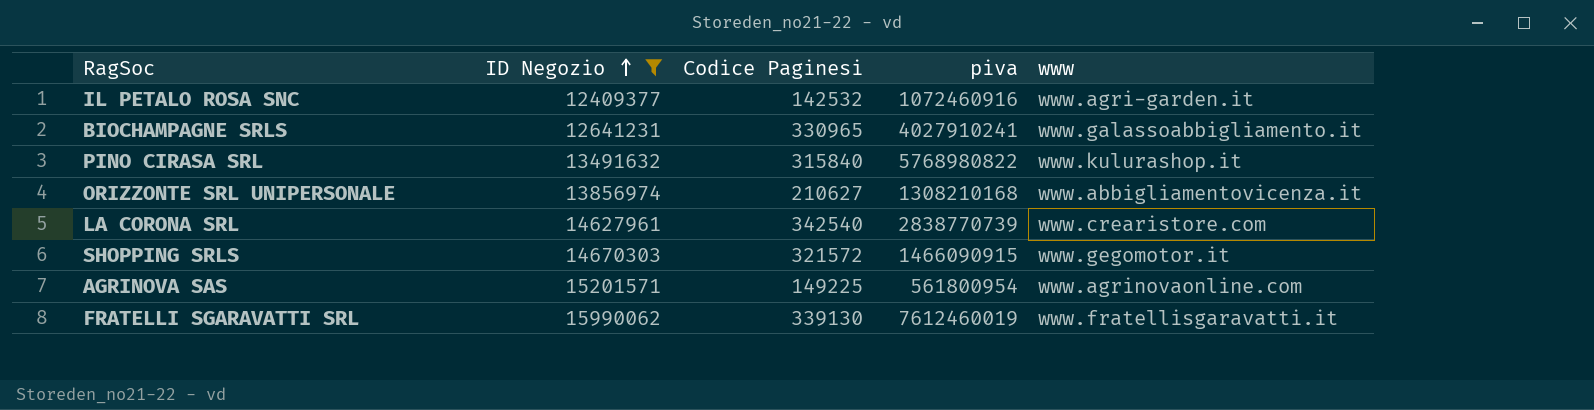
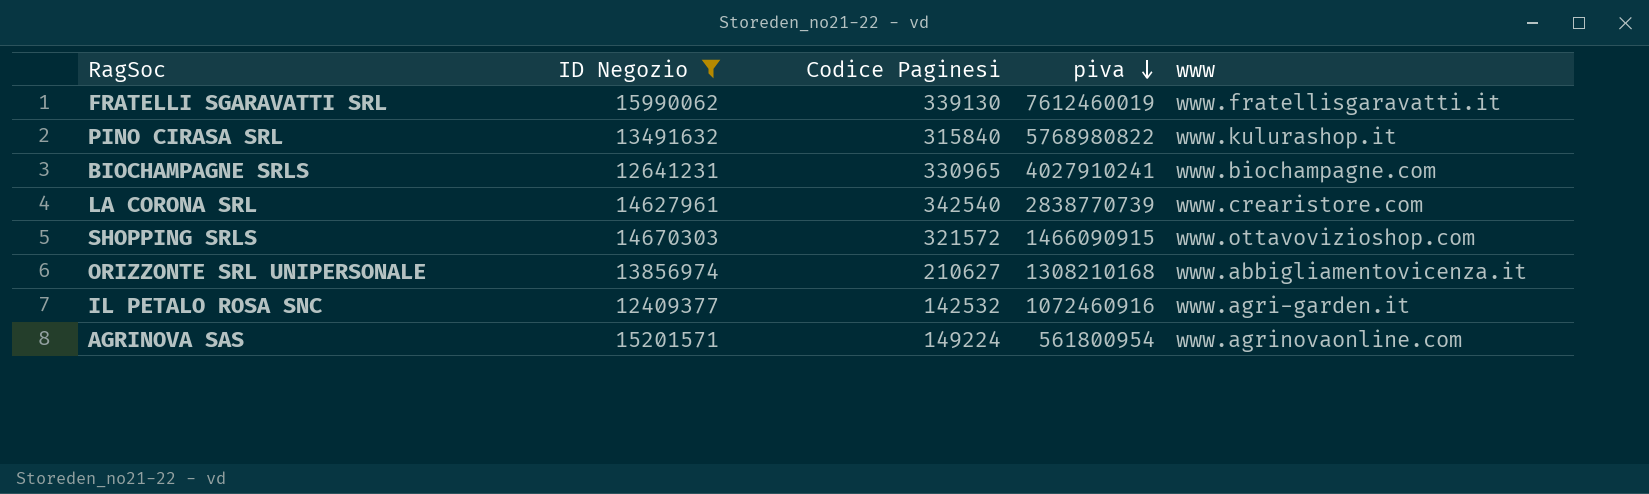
row order: ID Negozio ascending -> piva descending
BIOCHAMPAGNE SRLS | www: www.galassoabbigliamento.it -> www.biochampagne.com
SHOPPING SRLS | www: www.gegomotor.it -> www.ottavovizioshop.com
AGRINOVA SAS | Codice Paginesi: 149225 -> 149224

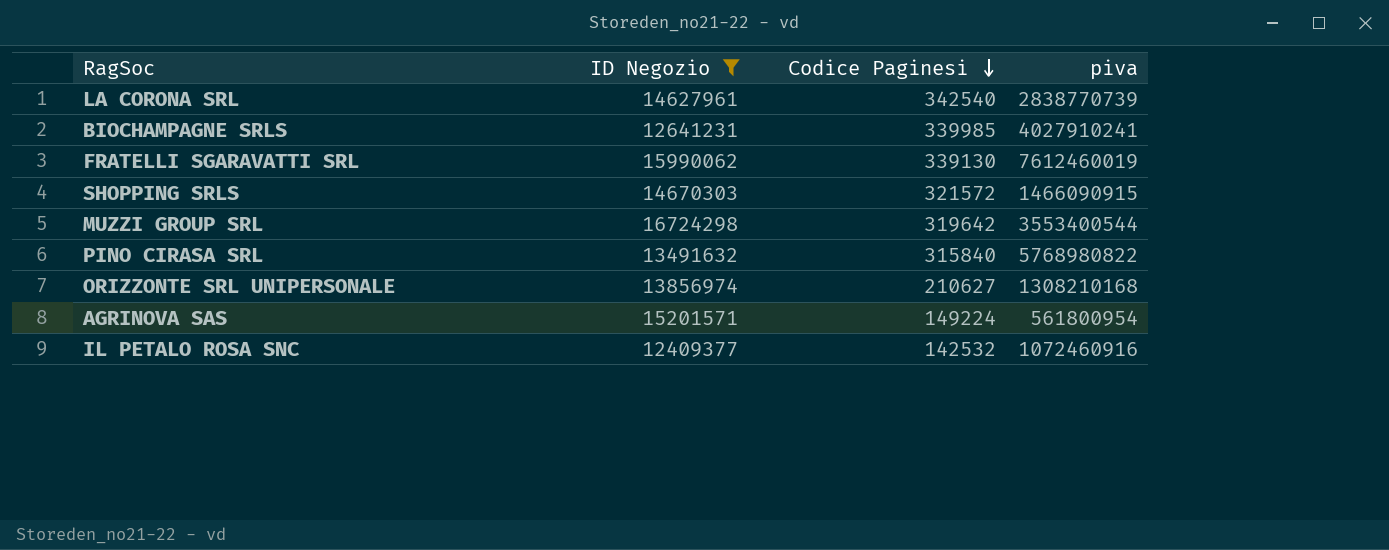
row order: piva descending -> Codice Paginesi descending
column www | position: 5 -> none
BIOCHAMPAGNE SRLS | Codice Paginesi: 330965 -> 339985
row MUZZI GROUP SRL: none -> 16724298 | 319642 | 3553400544

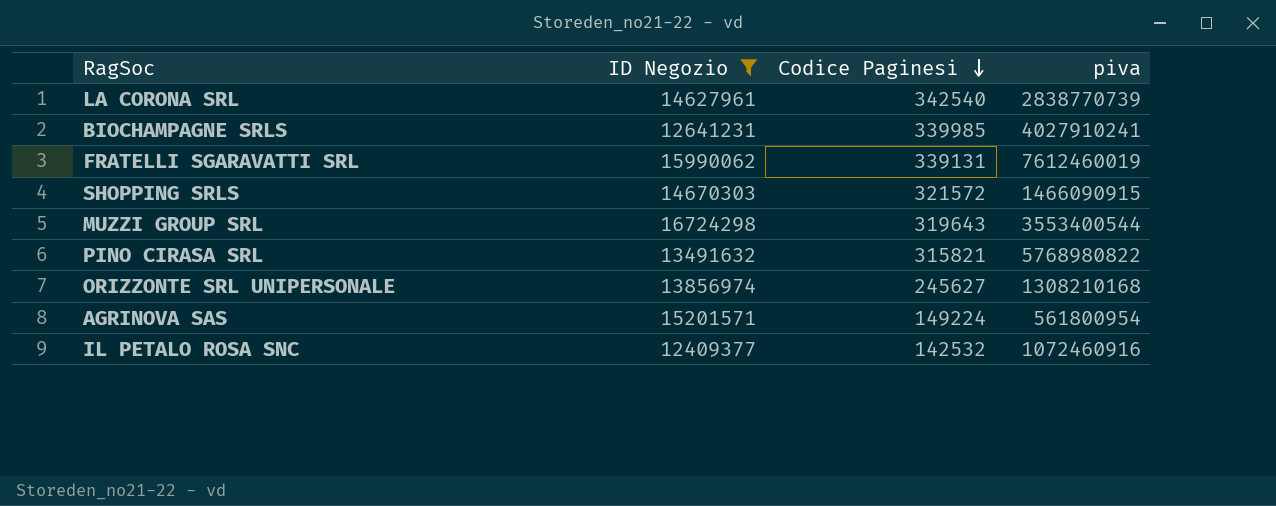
FRATELLI SGARAVATTI SRL | Codice Paginesi: 339130 -> 339131
MUZZI GROUP SRL | Codice Paginesi: 319642 -> 319643
PINO CIRASA SRL | Codice Paginesi: 315840 -> 315821
ORIZZONTE SRL UNIPERSONALE | Codice Paginesi: 210627 -> 245627

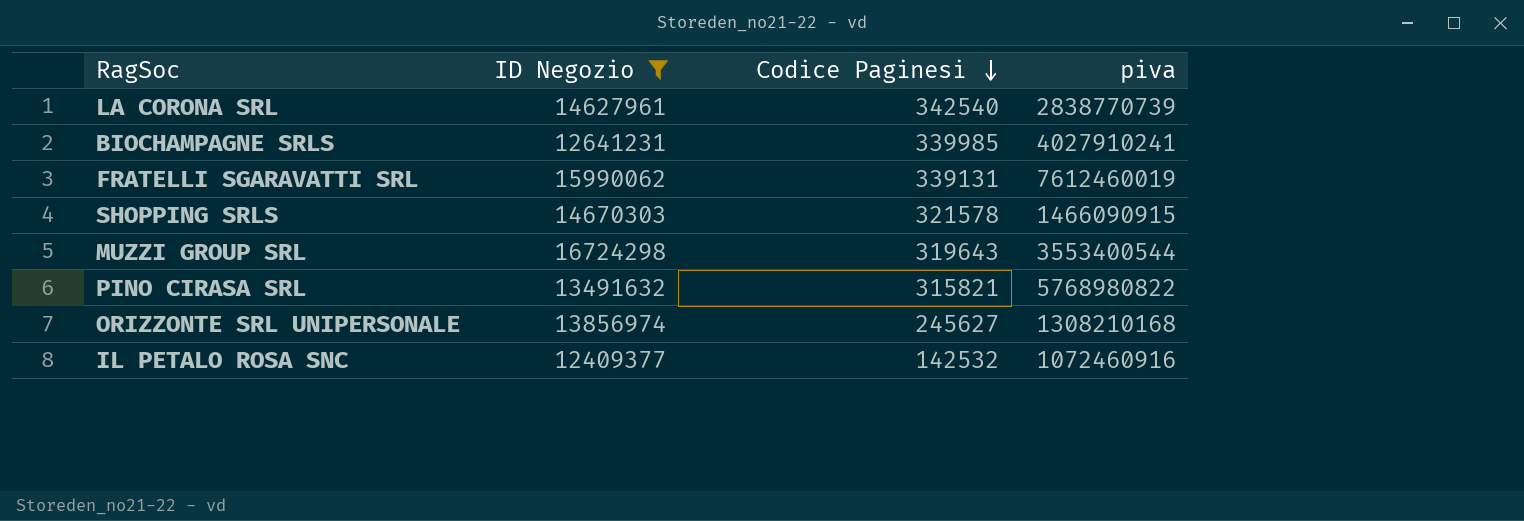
row AGRINOVA SAS: 15201571 | 149224 | 561800954 -> none
SHOPPING SRLS | Codice Paginesi: 321572 -> 321578

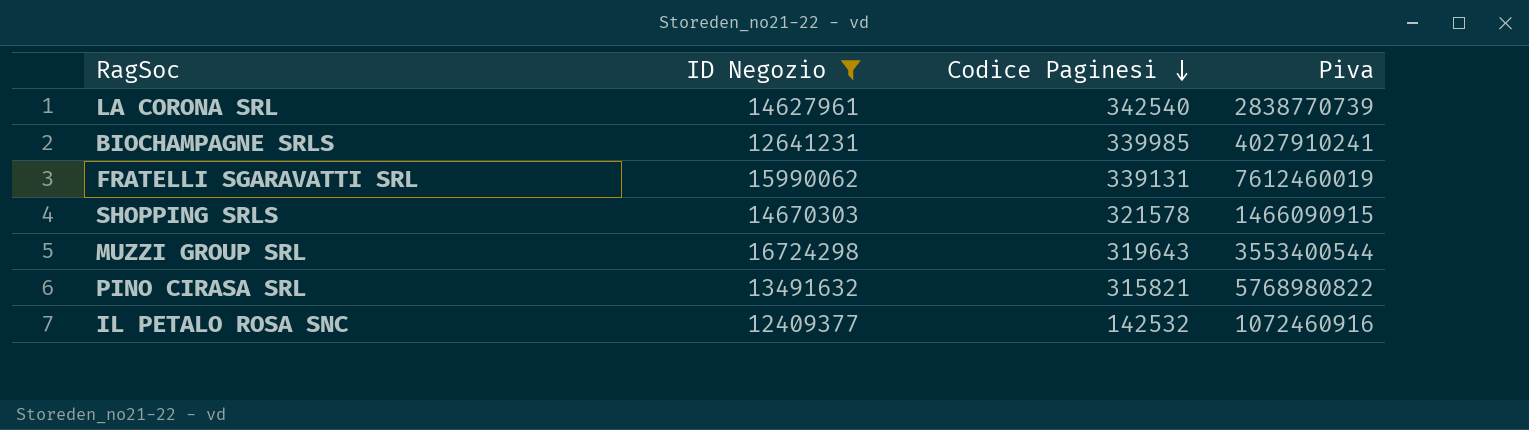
column name: piva -> Piva
row ORIZZONTE SRL UNIPERSONALE: 13856974 | 245627 | 1308210168 -> none

